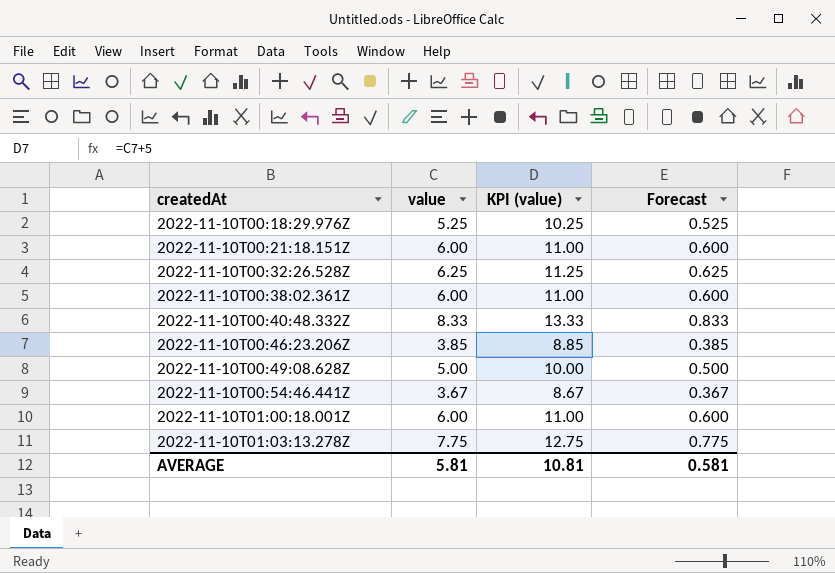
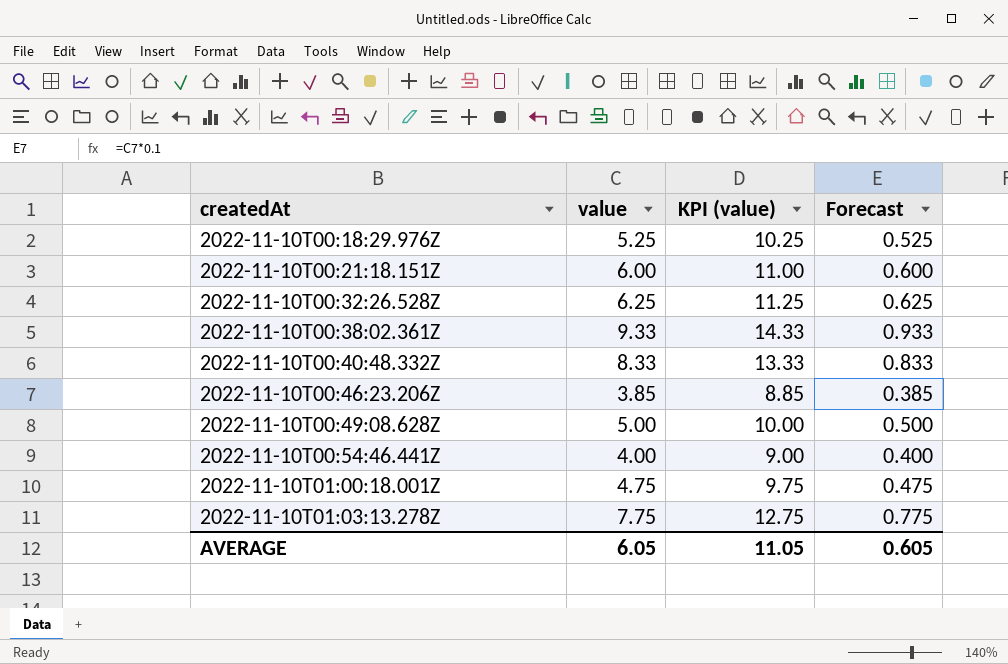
2022-11-10T00:38:02.361Z | value: 6.00 -> 9.33
2022-11-10T00:38:02.361Z | KPI (value): 11.00 -> 14.33
2022-11-10T00:38:02.361Z | Forecast: 0.600 -> 0.933
2022-11-10T00:54:46.441Z | value: 3.67 -> 4.00
2022-11-10T00:54:46.441Z | KPI (value): 8.67 -> 9.00
2022-11-10T00:54:46.441Z | Forecast: 0.367 -> 0.400
2022-11-10T01:00:18.001Z | value: 6.00 -> 4.75
2022-11-10T01:00:18.001Z | KPI (value): 11.00 -> 9.75
2022-11-10T01:00:18.001Z | Forecast: 0.600 -> 0.475
AVERAGE | value: 5.81 -> 6.05
AVERAGE | KPI (value): 10.81 -> 11.05
AVERAGE | Forecast: 0.581 -> 0.605

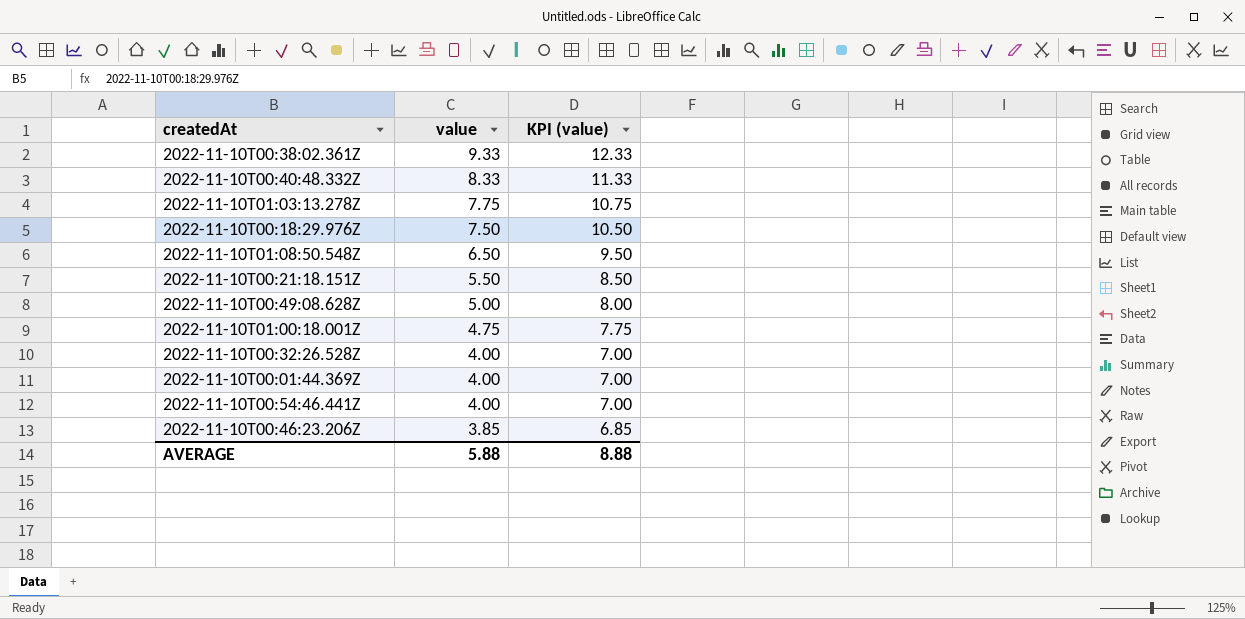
row order: createdAt ascending -> value descending
column Forecast | formula: [value] * 0.1 -> none
column KPI (value) | formula: [value] + 5 -> [value] + 3
2022-11-10T00:18:29.976Z | value: 5.25 -> 7.50
row 2022-11-10T01:08:50.548Z: none -> 6.50 | 9.50
2022-11-10T00:21:18.151Z | value: 6.00 -> 5.50
2022-11-10T00:32:26.528Z | value: 6.25 -> 4.00
row 2022-11-10T00:01:44.369Z: none -> 4.00 | 7.00
AVERAGE | value: 6.05 -> 5.88
AVERAGE | KPI (value): 11.05 -> 8.88

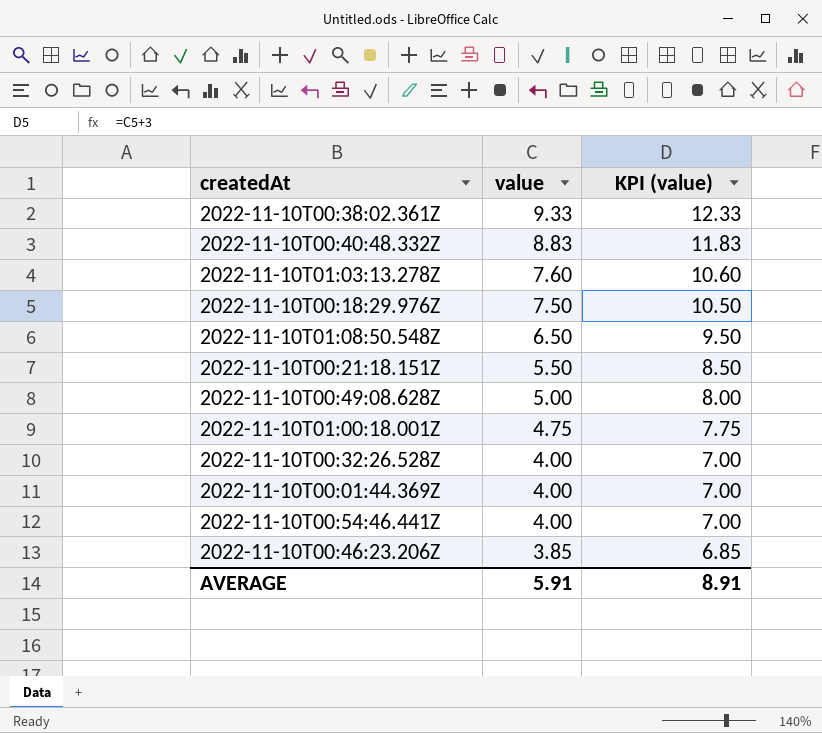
2022-11-10T00:40:48.332Z | value: 8.33 -> 8.83
2022-11-10T00:40:48.332Z | KPI (value): 11.33 -> 11.83
2022-11-10T01:03:13.278Z | value: 7.75 -> 7.60
2022-11-10T01:03:13.278Z | KPI (value): 10.75 -> 10.60
AVERAGE | value: 5.88 -> 5.91
AVERAGE | KPI (value): 8.88 -> 8.91

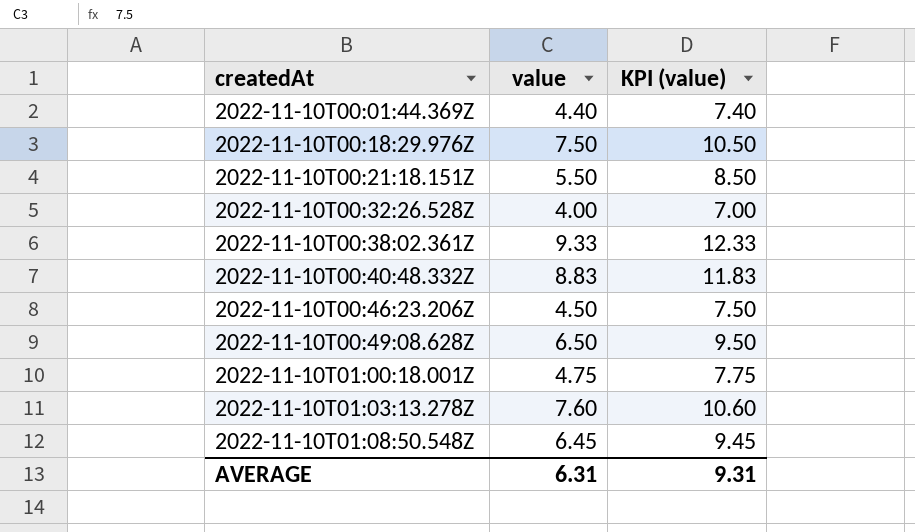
row order: value descending -> createdAt ascending
row 2022-11-10T00:54:46.441Z: 4.00 | 7.00 -> none
2022-11-10T00:01:44.369Z | value: 4.00 -> 4.40
2022-11-10T00:01:44.369Z | KPI (value): 7.00 -> 7.40
2022-11-10T00:46:23.206Z | value: 3.85 -> 4.50
2022-11-10T00:46:23.206Z | KPI (value): 6.85 -> 7.50
2022-11-10T00:49:08.628Z | value: 5.00 -> 6.50
2022-11-10T00:49:08.628Z | KPI (value): 8.00 -> 9.50
2022-11-10T01:08:50.548Z | value: 6.50 -> 6.45
2022-11-10T01:08:50.548Z | KPI (value): 9.50 -> 9.45
AVERAGE | value: 5.91 -> 6.31
AVERAGE | KPI (value): 8.91 -> 9.31

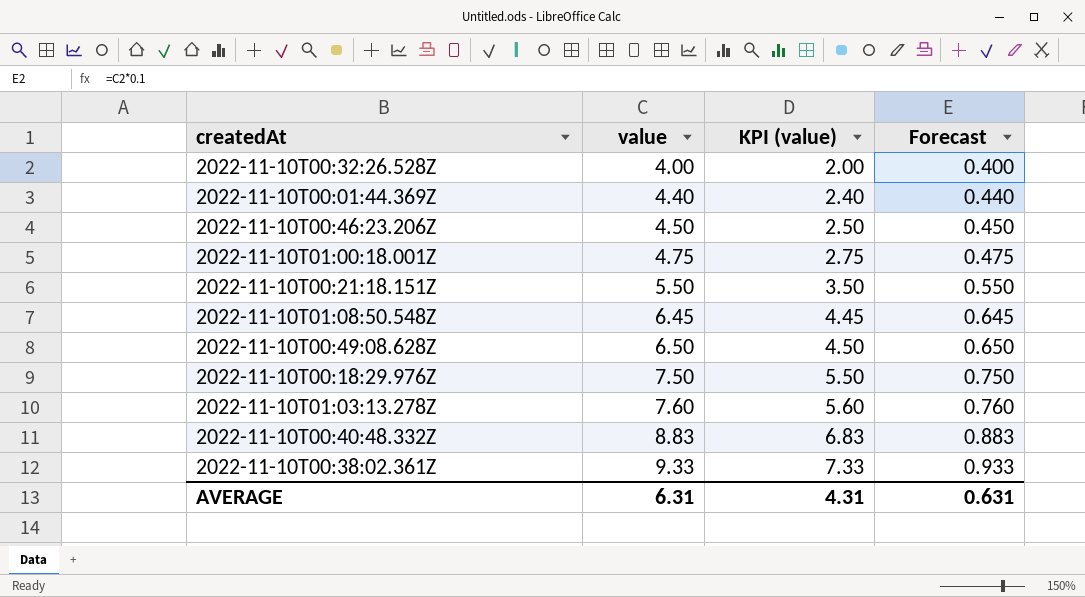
row order: createdAt ascending -> value ascending
column KPI (value) | formula: [value] + 3 -> [value] - 2
column Forecast | formula: none -> [value] * 0.1
AVERAGE | KPI (value): 9.31 -> 4.31

